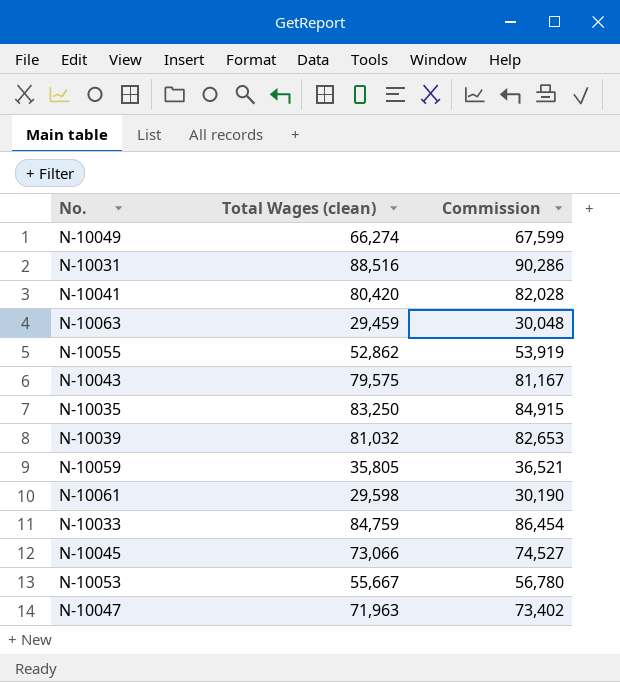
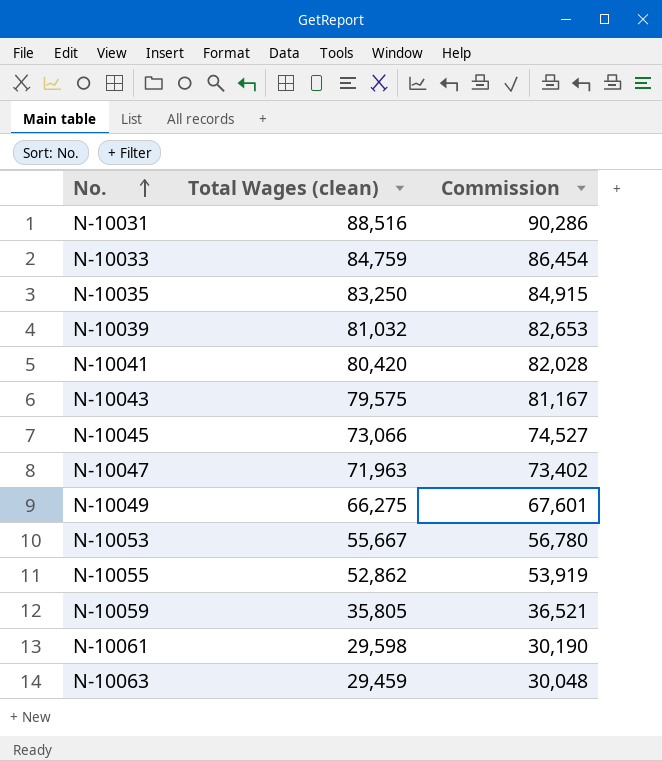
row order: none -> No. ascending
N-10049 | Total Wages (clean): 66,274 -> 66,275
N-10049 | Commission: 67,599 -> 67,601

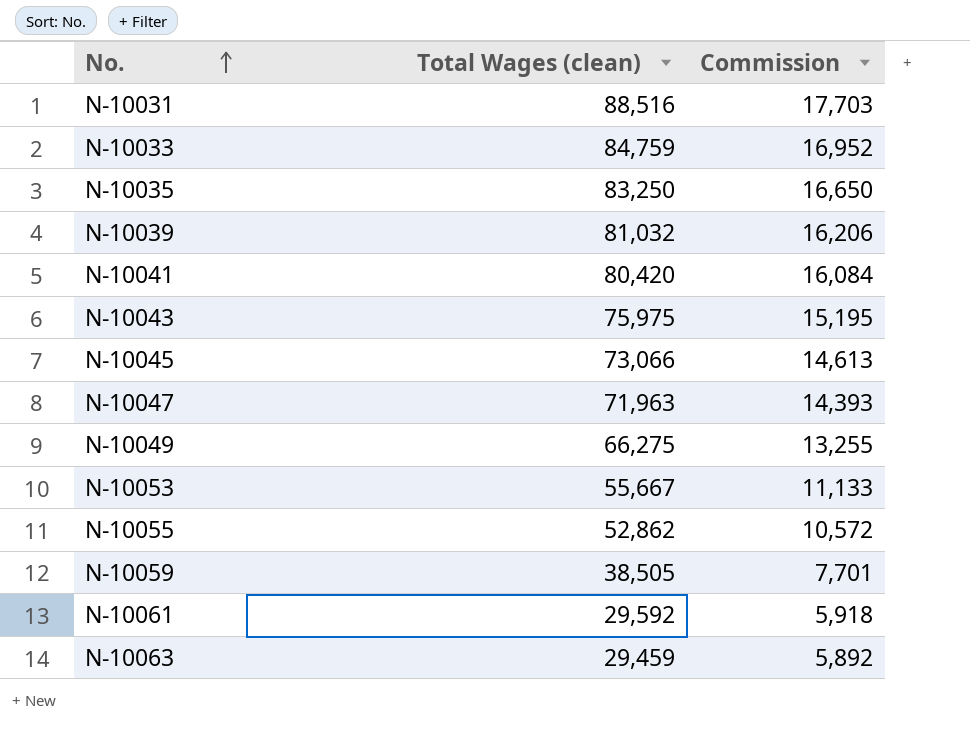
column Commission | formula: [Total Wages (clean)] * 1.02 -> [Total Wages (clean)] * 0.2
N-10043 | Total Wages (clean): 79,575 -> 75,975
N-10059 | Total Wages (clean): 35,805 -> 38,505
N-10061 | Total Wages (clean): 29,598 -> 29,592

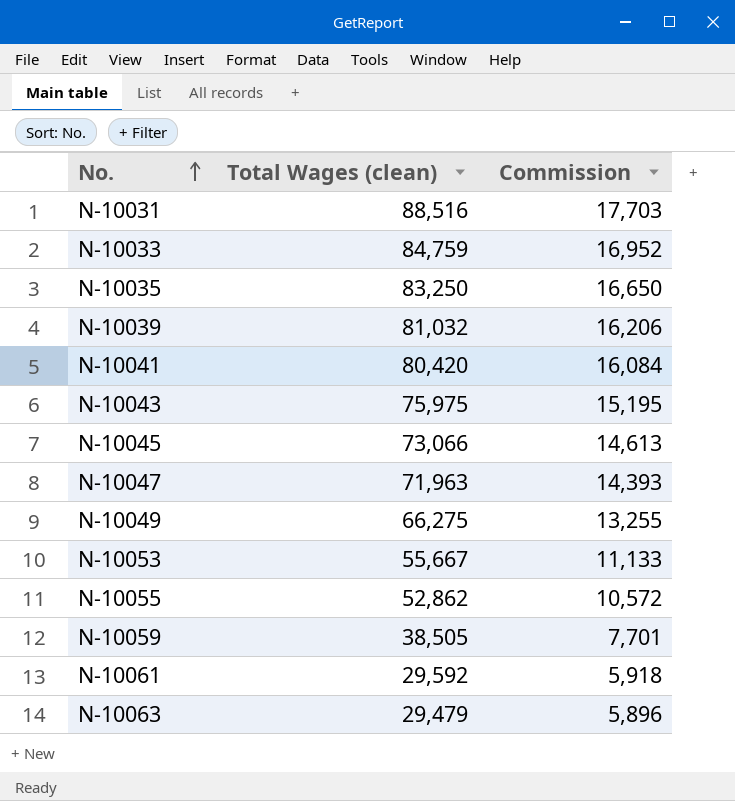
N-10063 | Total Wages (clean): 29,459 -> 29,479
N-10063 | Commission: 5,892 -> 5,896

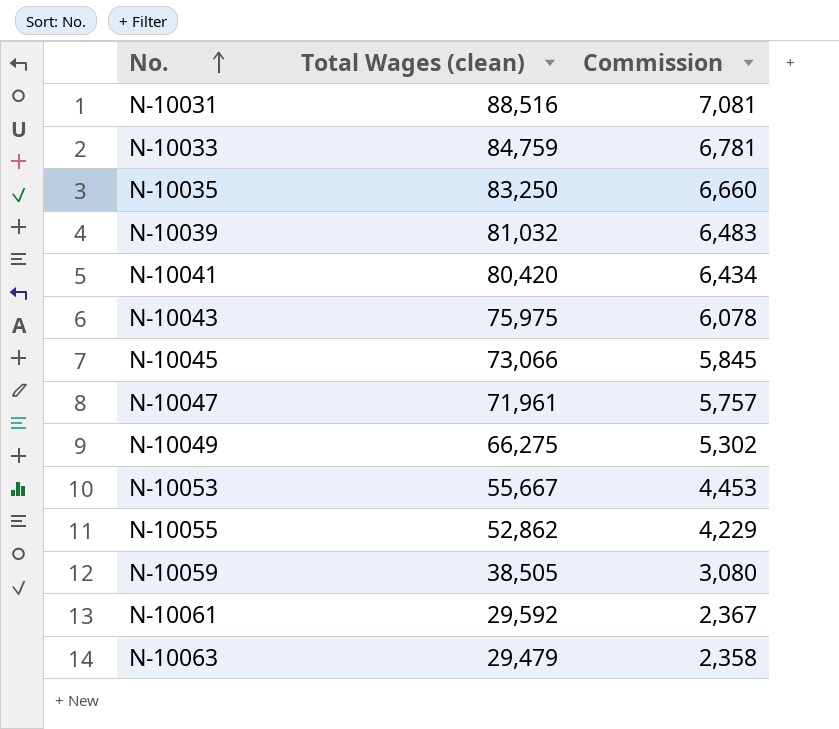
column Commission | formula: [Total Wages (clean)] * 0.2 -> [Total Wages (clean)] * 0.08
N-10047 | Total Wages (clean): 71,963 -> 71,961

